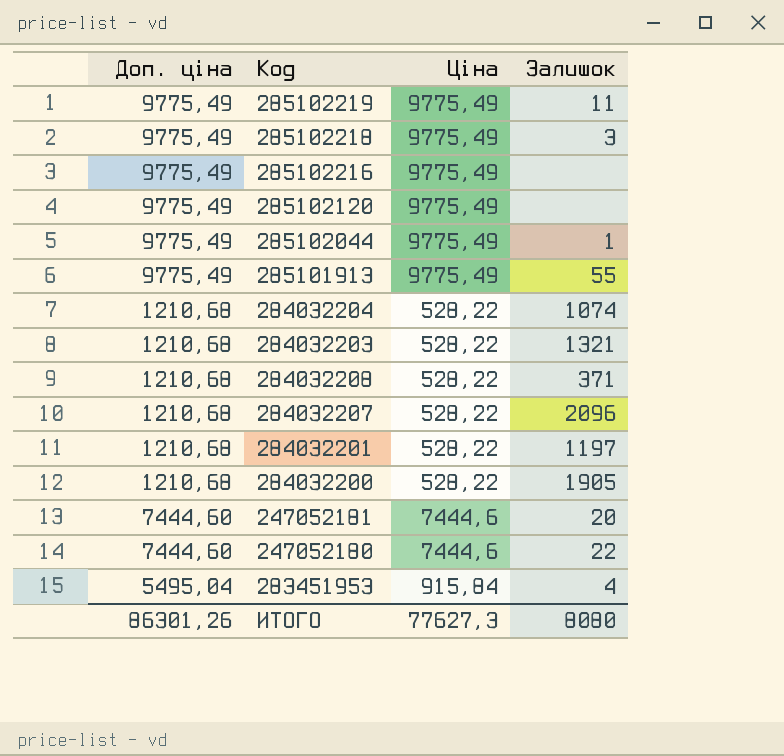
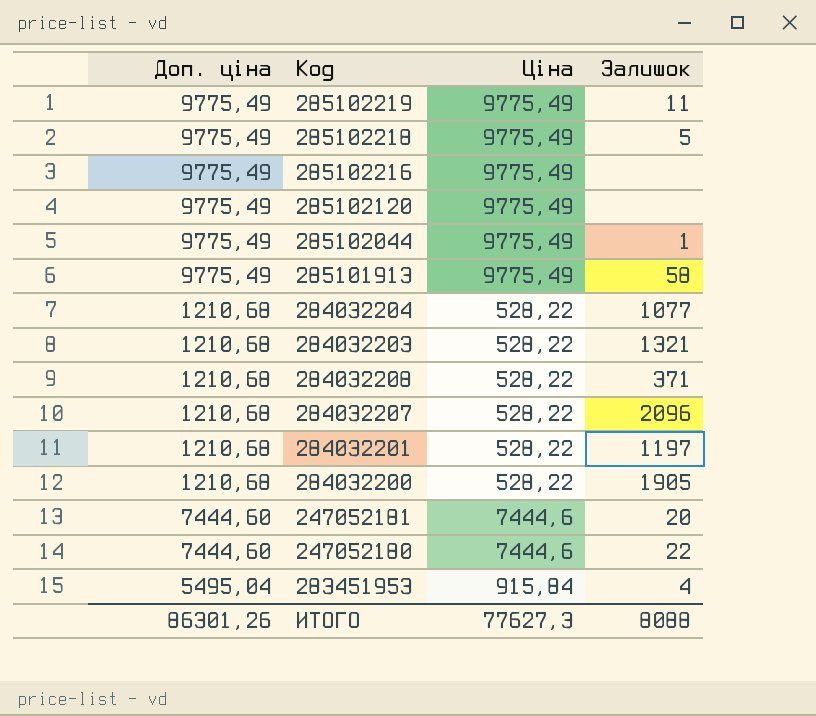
285102218 | Залишок: 3 -> 5
285101913 | Залишок: 55 -> 58
284032204 | Залишок: 1074 -> 1077
ИТОГО | Залишок: 8080 -> 8088

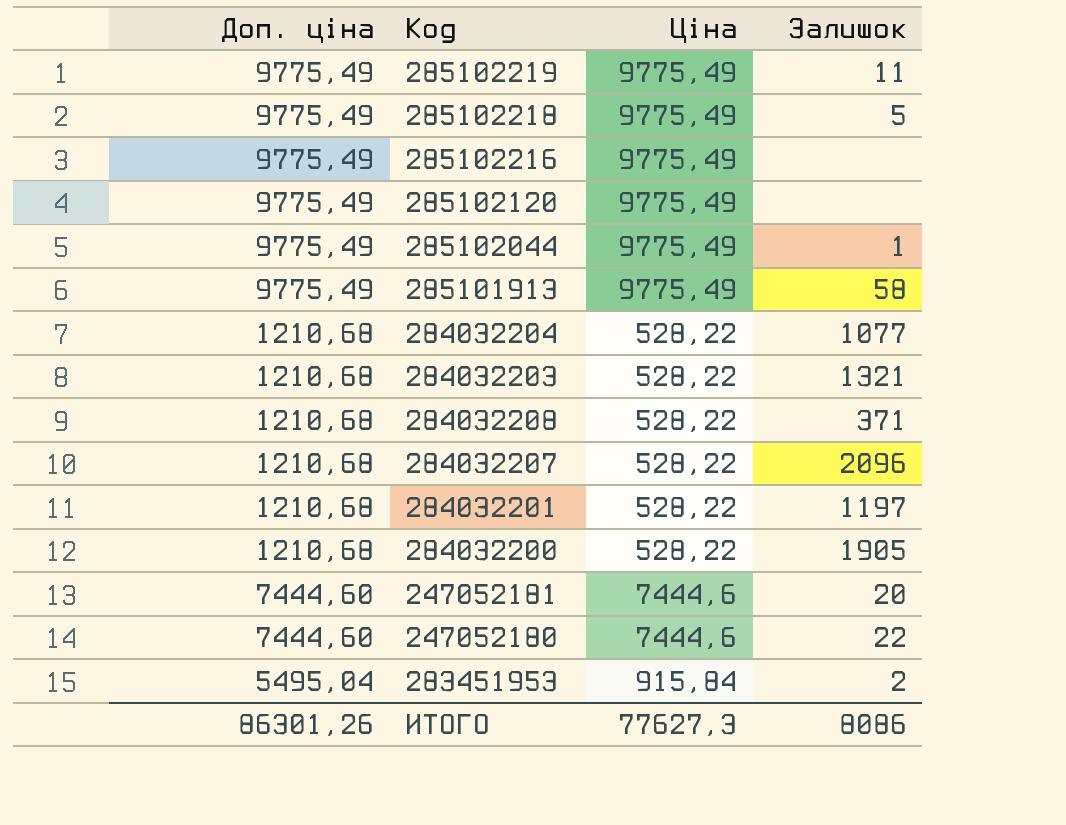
283451953 | Залишок: 4 -> 2
ИТОГО | Залишок: 8088 -> 8086

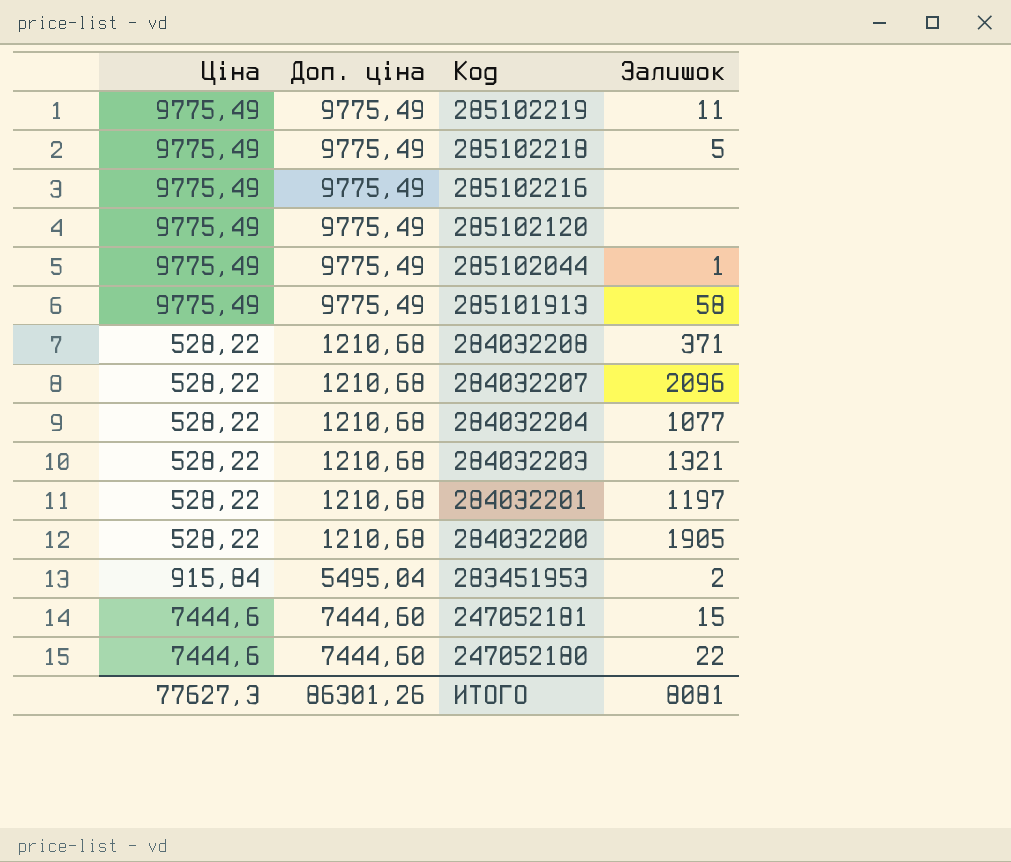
row order: none -> Код descending
column Ціна | position: 3 -> 1
247052181 | Залишок: 20 -> 15
ИТОГО | Залишок: 8086 -> 8081

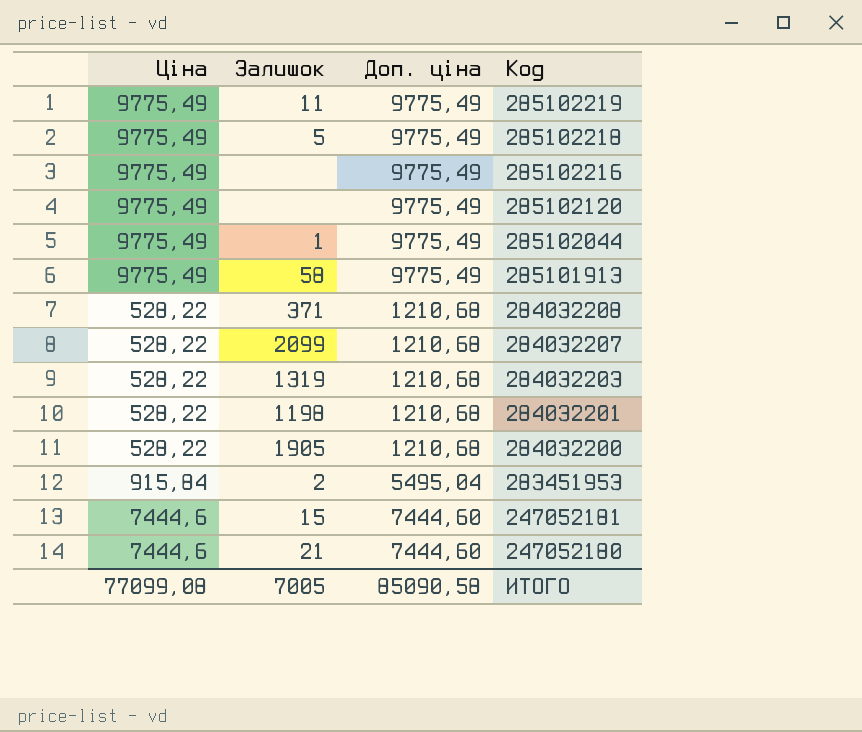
column Залишок | position: 4 -> 2
row 284032204: 528,22 | 1210,68 | 1077 -> none
284032207 | Залишок: 2096 -> 2099
284032203 | Залишок: 1321 -> 1319
284032201 | Залишок: 1197 -> 1198
247052180 | Залишок: 22 -> 21
ИТОГО | Ціна: 77627,3 -> 77099,08
ИТОГО | Залишок: 8081 -> 7005
ИТОГО | Доп. ціна: 86301,26 -> 85090,58

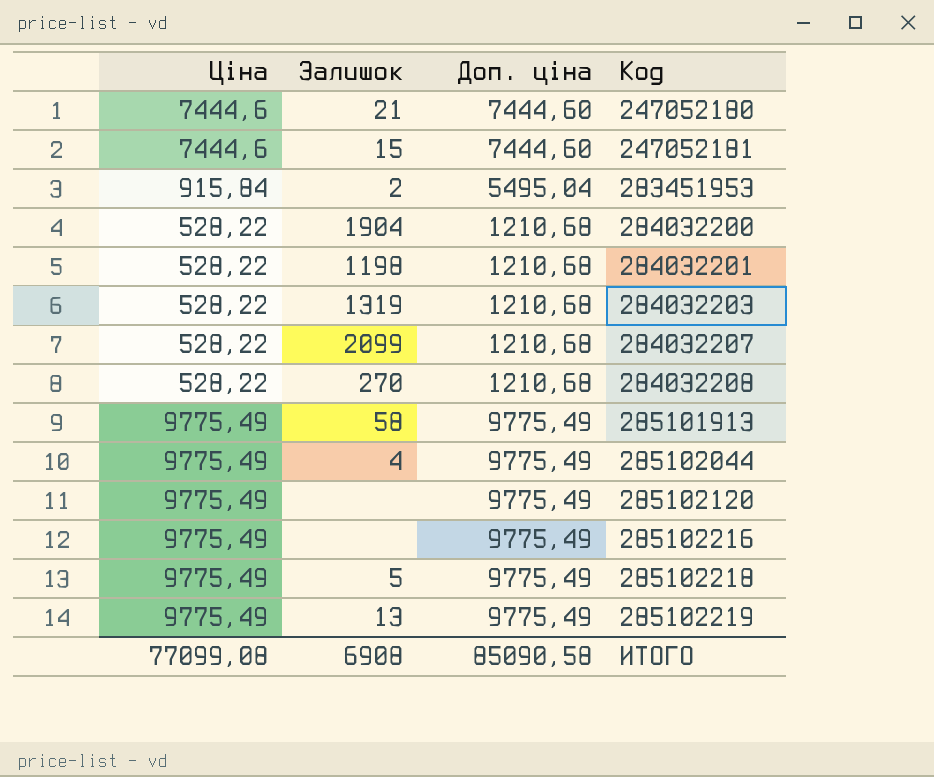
row order: Код descending -> Код ascending
284032200 | Залишок: 1905 -> 1904
284032208 | Залишок: 371 -> 270
285102044 | Залишок: 1 -> 4
285102219 | Залишок: 11 -> 13
ИТОГО | Залишок: 7005 -> 6908

